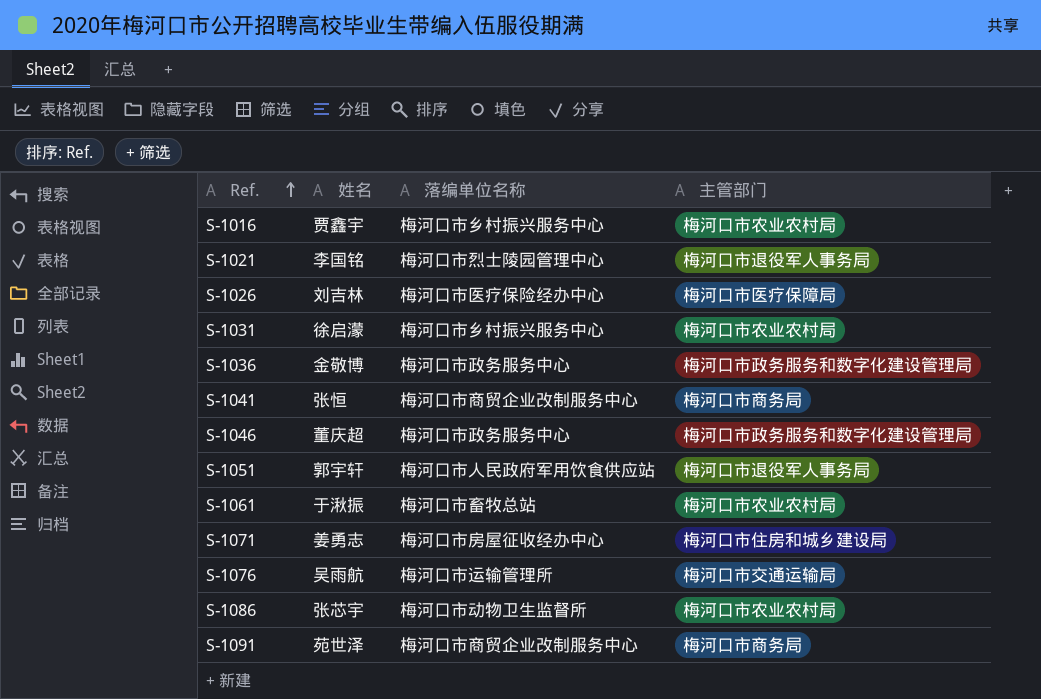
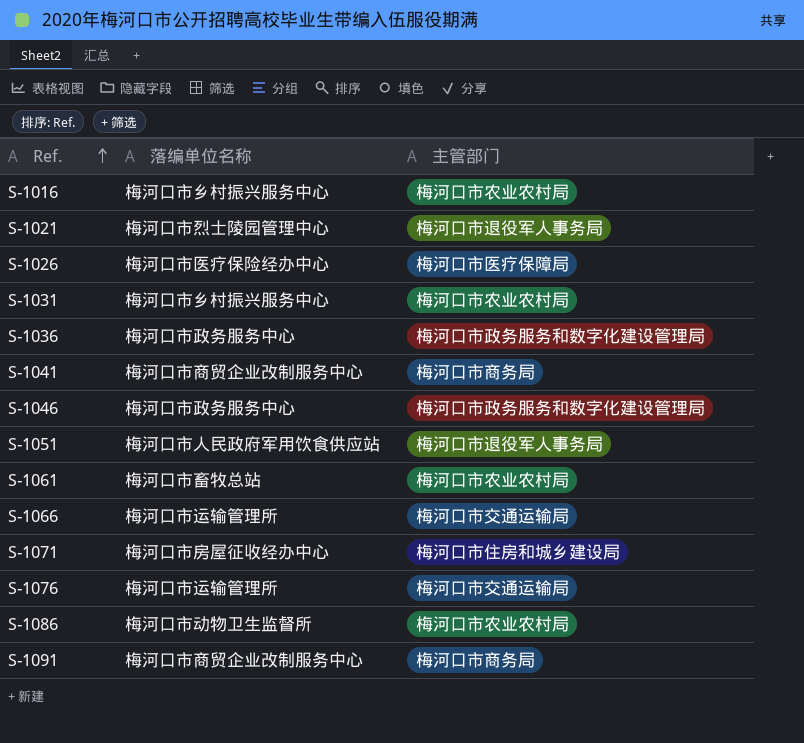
column 姓名 | position: 2 -> none
row S-1066: none -> 梅河口市运输管理所 | 梅河口市交通运输局

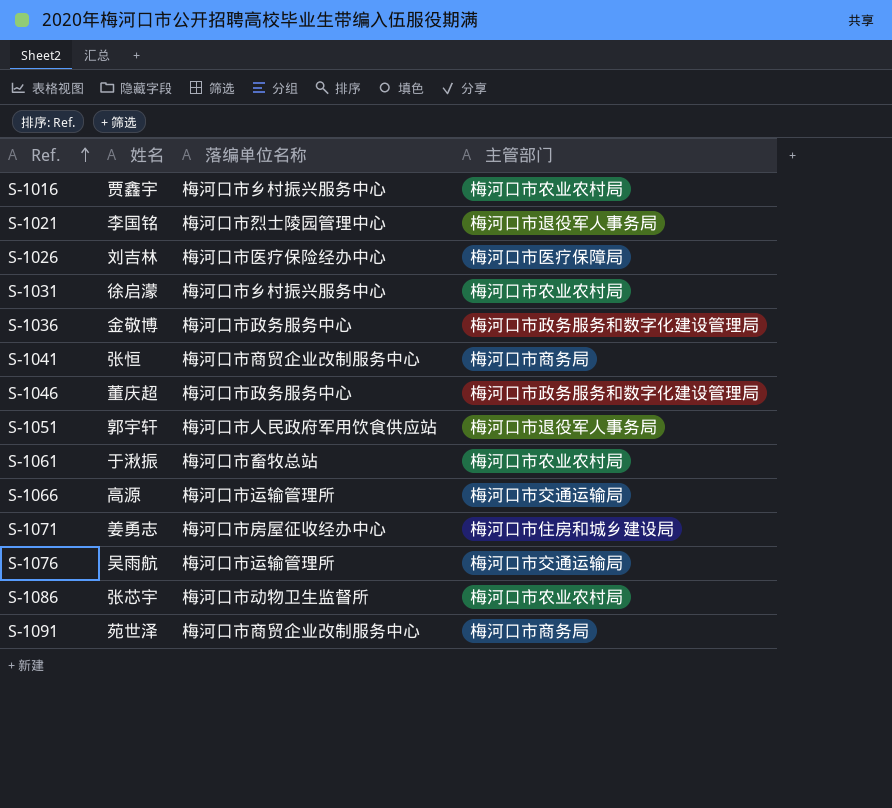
column 姓名 | position: none -> 2

